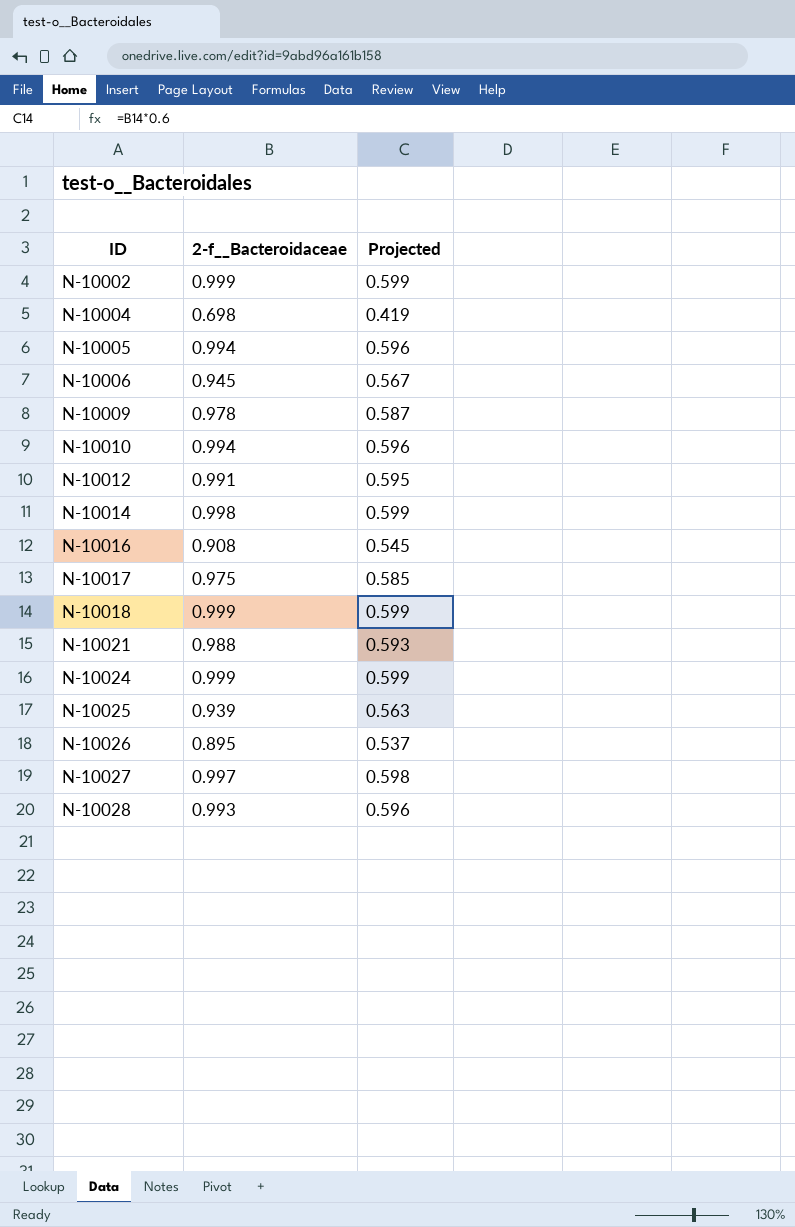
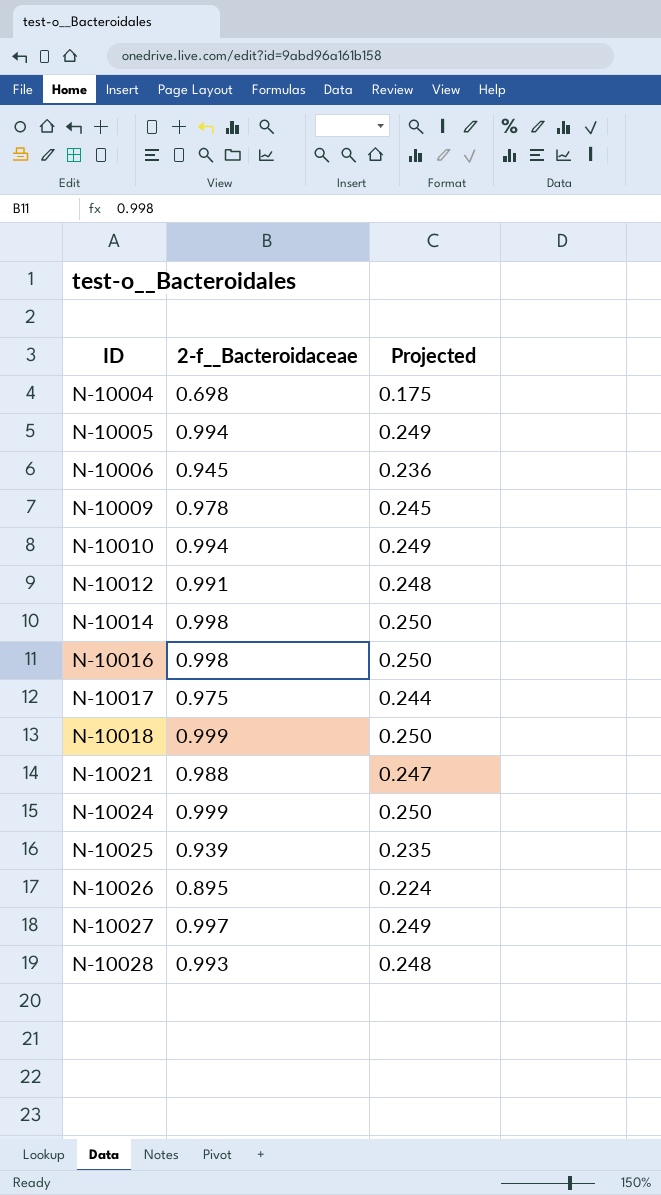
column Projected | formula: [2-f__Bacteroidaceae] * 0.6 -> [2-f__Bacteroidaceae] * 0.25
row N-10002: 0.999 | 0.599 -> none
N-10016 | 2-f__Bacteroidaceae: 0.908 -> 0.998

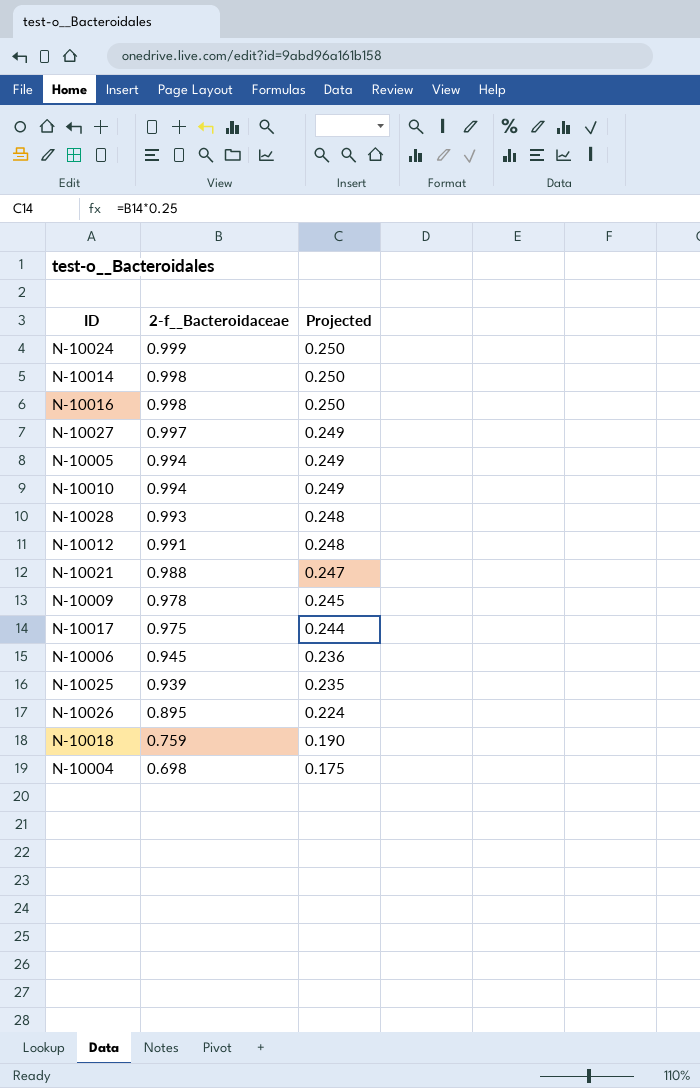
row order: ID ascending -> 2-f__Bacteroidaceae descending
N-10018 | 2-f__Bacteroidaceae: 0.999 -> 0.759
N-10018 | Projected: 0.250 -> 0.190

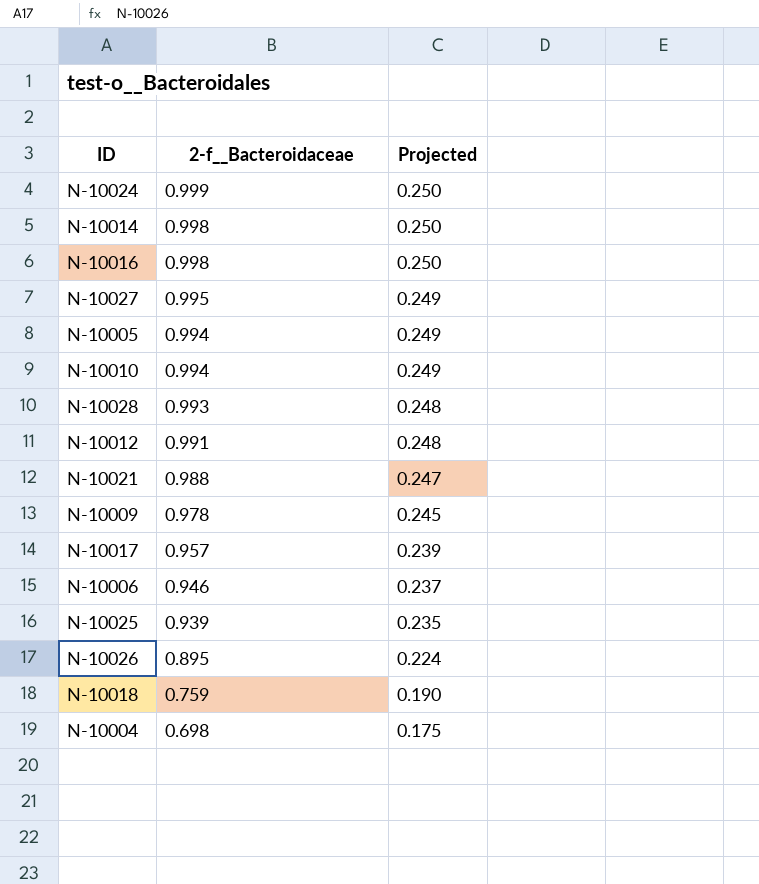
N-10027 | 2-f__Bacteroidaceae: 0.997 -> 0.995
N-10017 | 2-f__Bacteroidaceae: 0.975 -> 0.957
N-10017 | Projected: 0.244 -> 0.239
N-10006 | 2-f__Bacteroidaceae: 0.945 -> 0.946
N-10006 | Projected: 0.236 -> 0.237

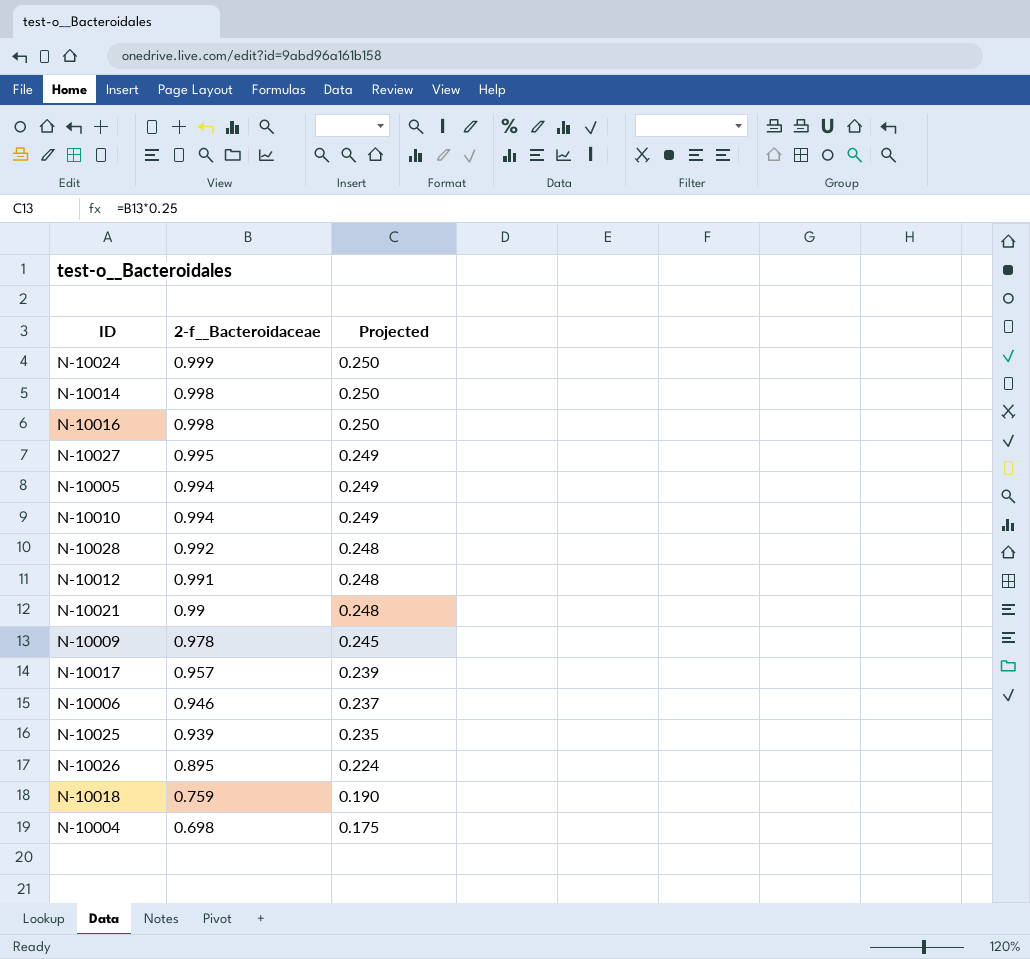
N-10028 | 2-f__Bacteroidaceae: 0.993 -> 0.992
N-10021 | 2-f__Bacteroidaceae: 0.988 -> 0.99
N-10021 | Projected: 0.247 -> 0.248

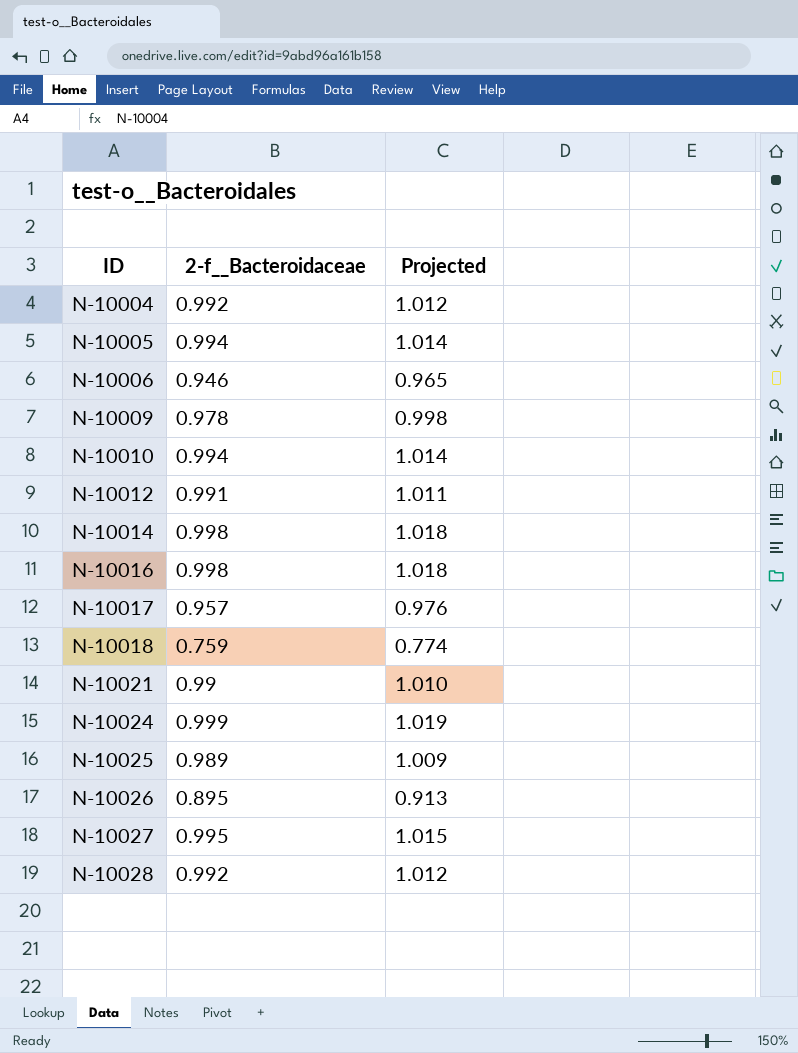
row order: 2-f__Bacteroidaceae descending -> ID ascending
column Projected | formula: [2-f__Bacteroidaceae] * 0.25 -> [2-f__Bacteroidaceae] * 1.02
N-10004 | 2-f__Bacteroidaceae: 0.698 -> 0.992
N-10025 | 2-f__Bacteroidaceae: 0.939 -> 0.989

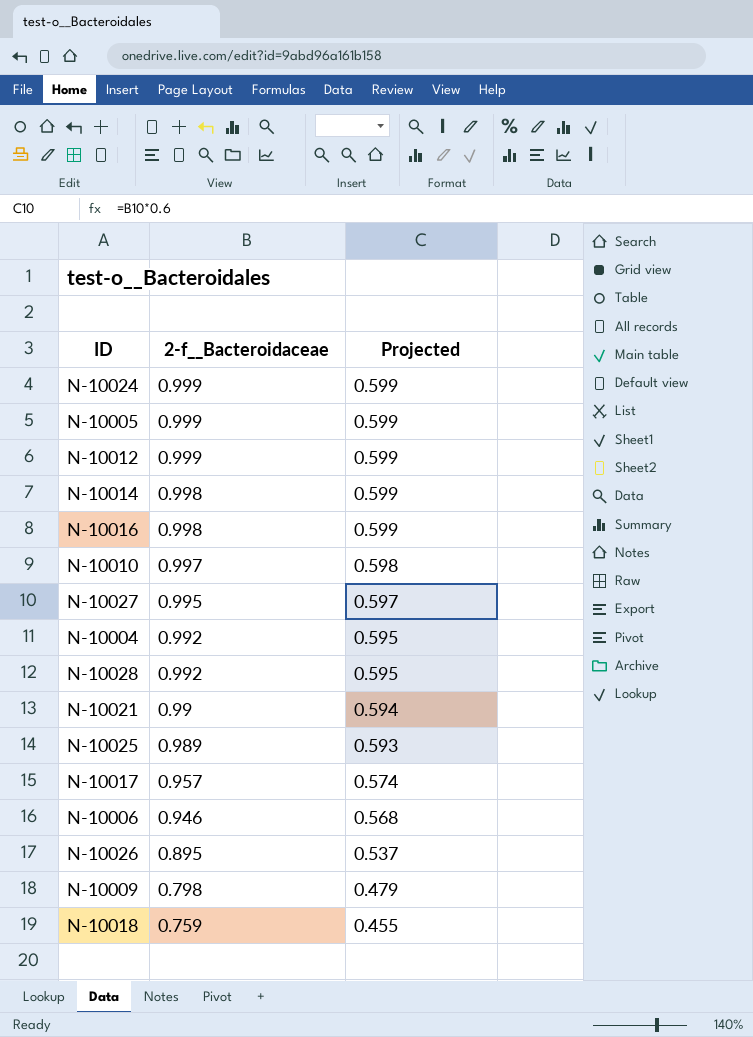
row order: ID ascending -> 2-f__Bacteroidaceae descending
column Projected | formula: [2-f__Bacteroidaceae] * 1.02 -> [2-f__Bacteroidaceae] * 0.6
N-10005 | 2-f__Bacteroidaceae: 0.994 -> 0.999
N-10012 | 2-f__Bacteroidaceae: 0.991 -> 0.999
N-10010 | 2-f__Bacteroidaceae: 0.994 -> 0.997
N-10009 | 2-f__Bacteroidaceae: 0.978 -> 0.798

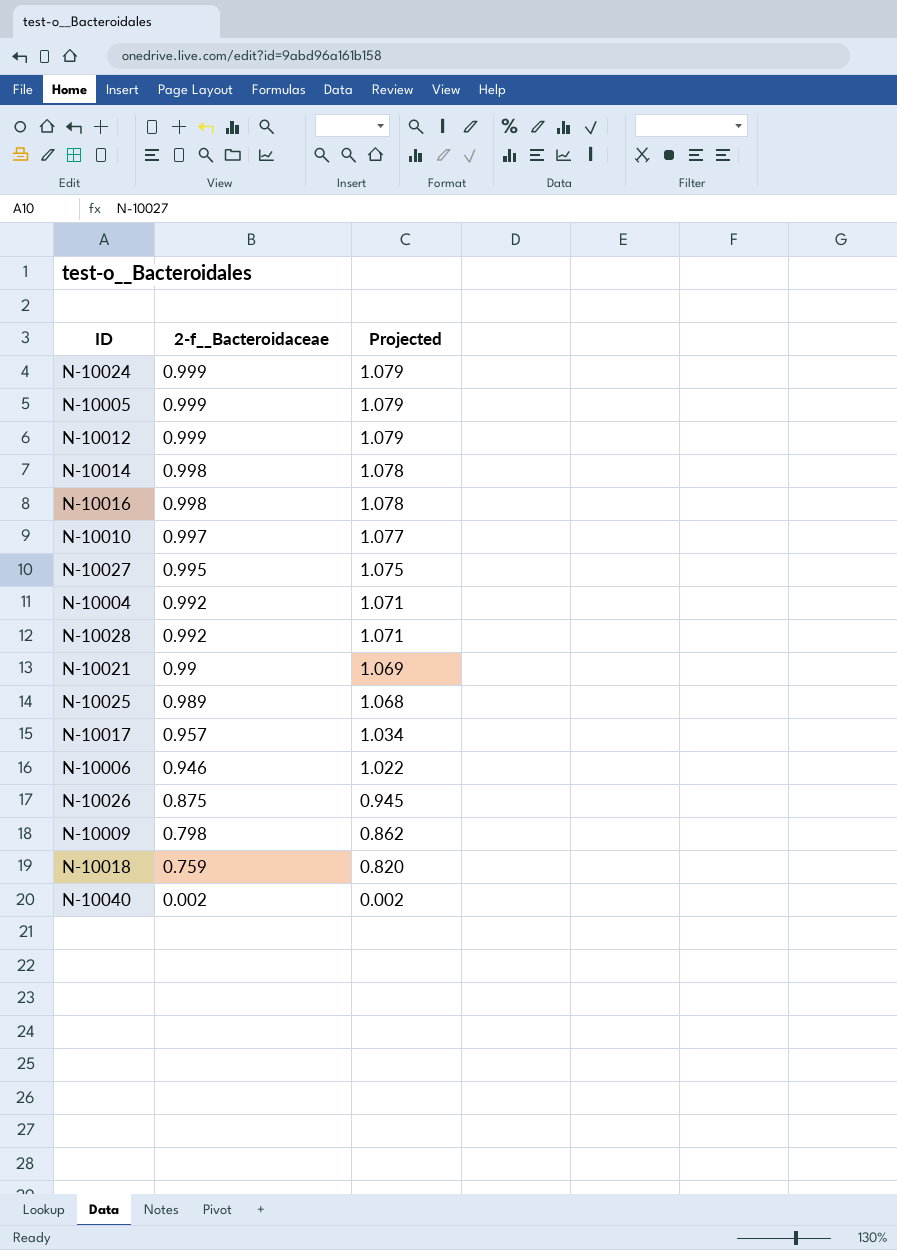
column Projected | formula: [2-f__Bacteroidaceae] * 0.6 -> [2-f__Bacteroidaceae] * 1.08
N-10026 | 2-f__Bacteroidaceae: 0.895 -> 0.875
row N-10040: none -> 0.002 | 0.002

